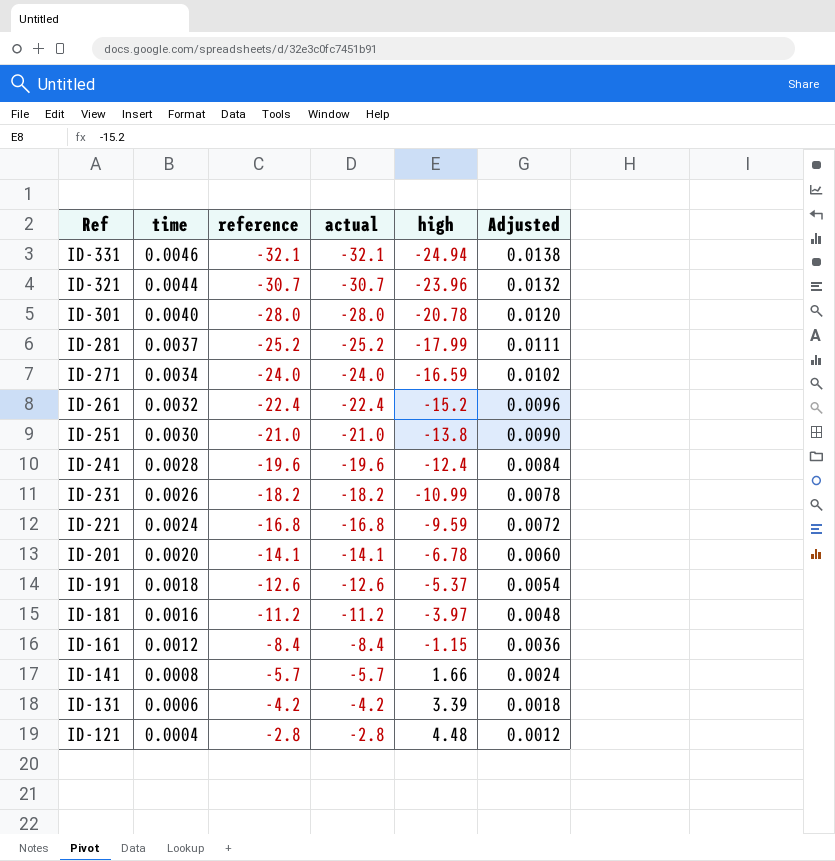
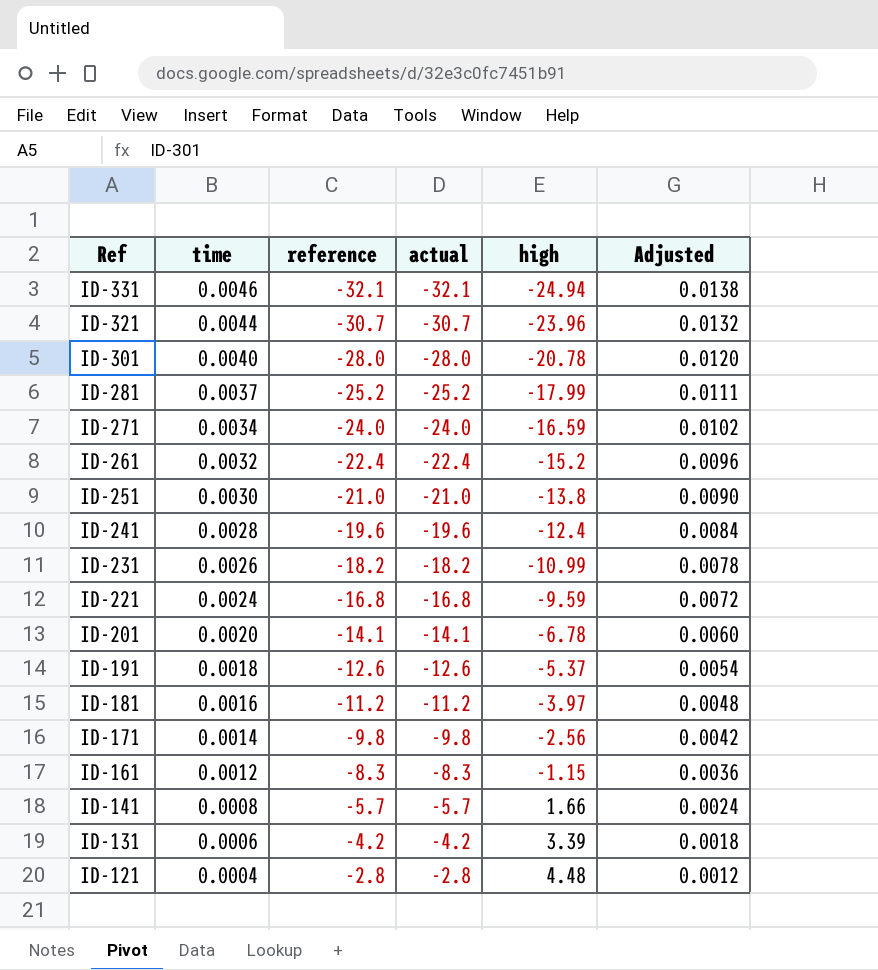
row ID-171: none -> 0.0014 | -9.8 | -9.8 | -2.56 | 0.0042
ID-161 | reference: -8.4 -> -8.3
ID-161 | actual: -8.4 -> -8.3

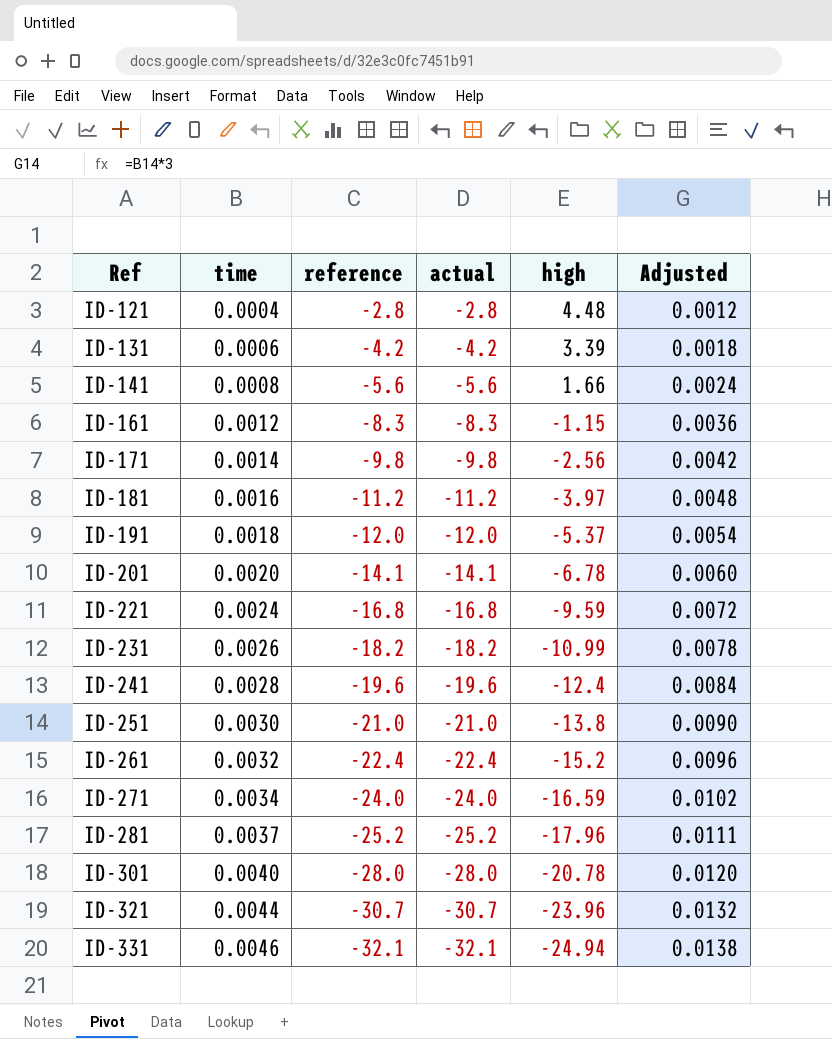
row order: Ref descending -> Ref ascending
ID-141 | reference: -5.7 -> -5.6
ID-141 | actual: -5.7 -> -5.6
ID-191 | reference: -12.6 -> -12.0
ID-191 | actual: -12.6 -> -12.0
ID-281 | high: -17.99 -> -17.96

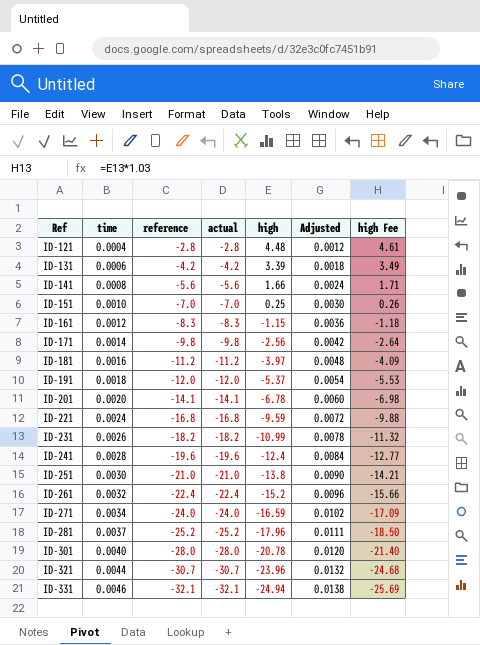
column high Fee | formula: none -> [high] * 1.03
row ID-151: none -> 0.0010 | -7.0 | -7.0 | 0.25 | 0.0030 | 0.26

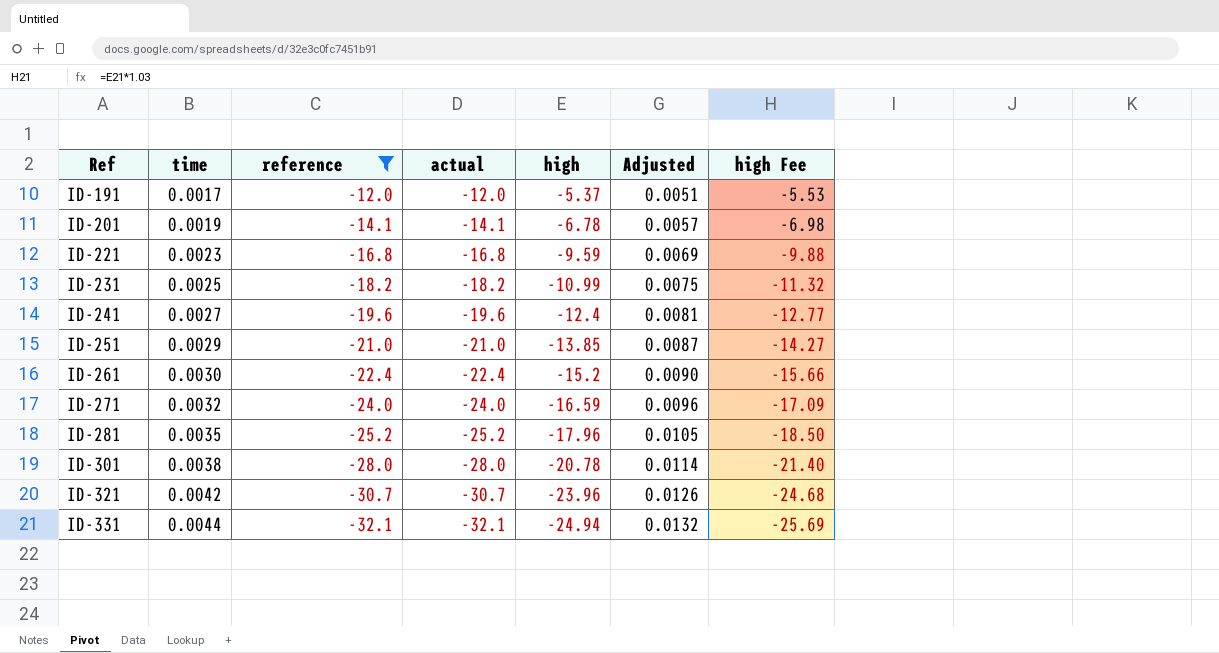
filter: none -> reference <= -12.0
ID-191 | time: 0.0018 -> 0.0017
ID-191 | Adjusted: 0.0054 -> 0.0051
ID-201 | time: 0.0020 -> 0.0019
ID-201 | Adjusted: 0.0060 -> 0.0057
ID-221 | time: 0.0024 -> 0.0023
ID-221 | Adjusted: 0.0072 -> 0.0069
ID-231 | time: 0.0026 -> 0.0025
ID-231 | Adjusted: 0.0078 -> 0.0075
ID-241 | time: 0.0028 -> 0.0027
ID-241 | Adjusted: 0.0084 -> 0.0081
ID-251 | time: 0.0030 -> 0.0029
ID-251 | high: -13.8 -> -13.85
ID-251 | Adjusted: 0.0090 -> 0.0087
ID-251 | high Fee: -14.21 -> -14.27
ID-261 | time: 0.0032 -> 0.0030
ID-261 | Adjusted: 0.0096 -> 0.0090
ID-271 | time: 0.0034 -> 0.0032
ID-271 | Adjusted: 0.0102 -> 0.0096
ID-281 | time: 0.0037 -> 0.0035
ID-281 | Adjusted: 0.0111 -> 0.0105
ID-301 | time: 0.0040 -> 0.0038
ID-301 | Adjusted: 0.0120 -> 0.0114
ID-321 | time: 0.0044 -> 0.0042
ID-321 | Adjusted: 0.0132 -> 0.0126
ID-331 | time: 0.0046 -> 0.0044
ID-331 | Adjusted: 0.0138 -> 0.0132

